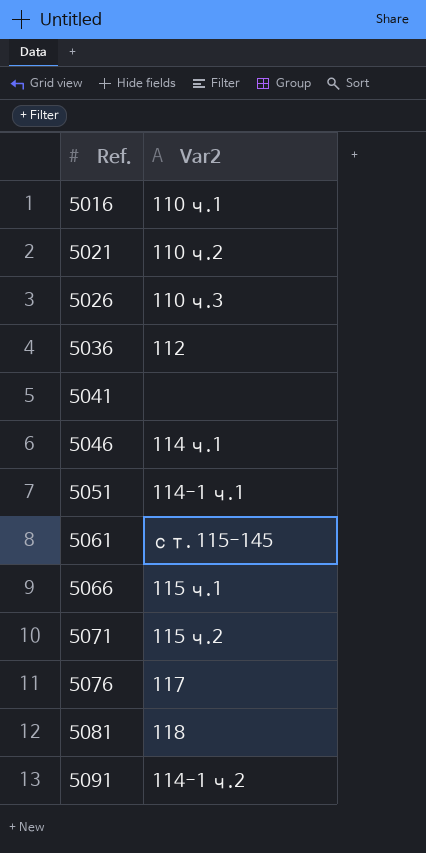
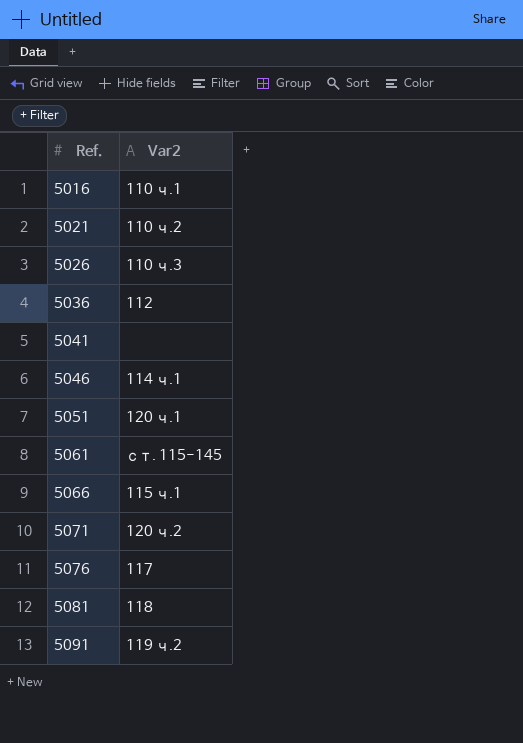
5051 | Var2: 114-1 ч.1 -> 120 ч.1
5071 | Var2: 115 ч.2 -> 120 ч.2
5091 | Var2: 114-1 ч.2 -> 119 ч.2

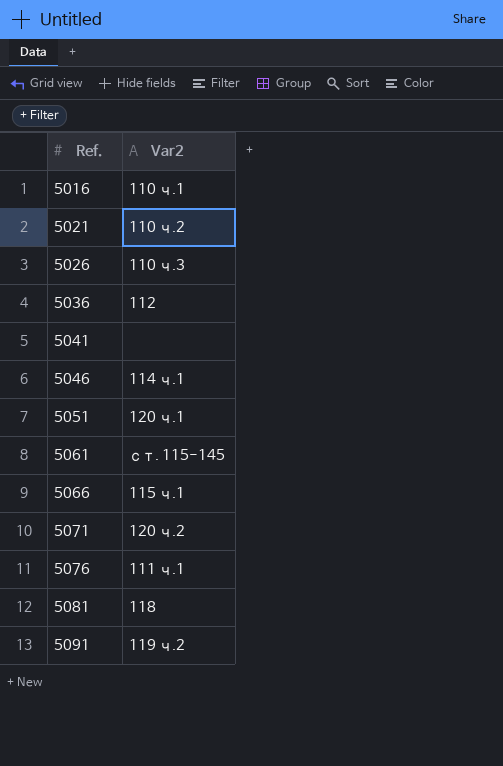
5076 | Var2: 117 -> 111 ч.1

